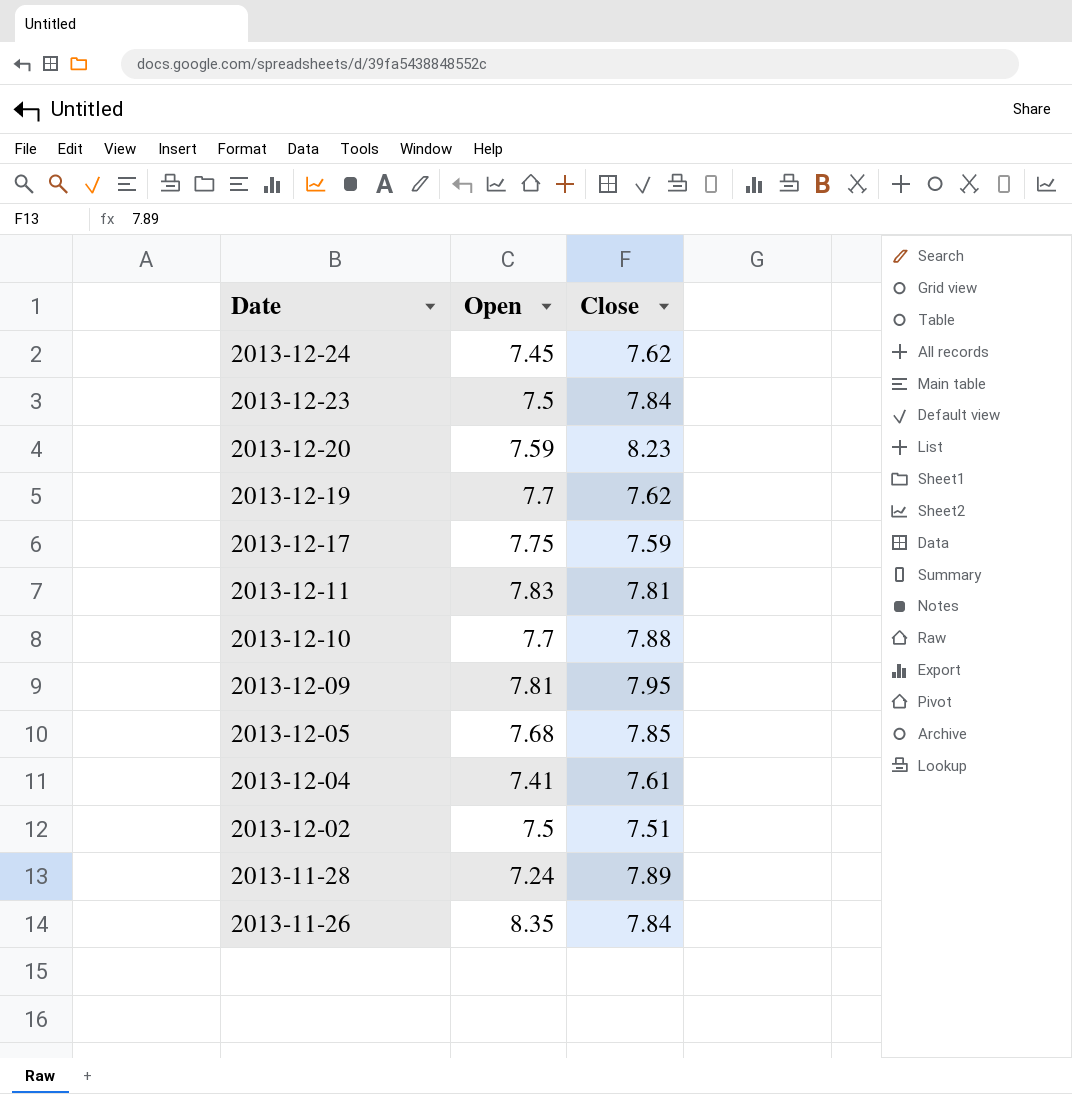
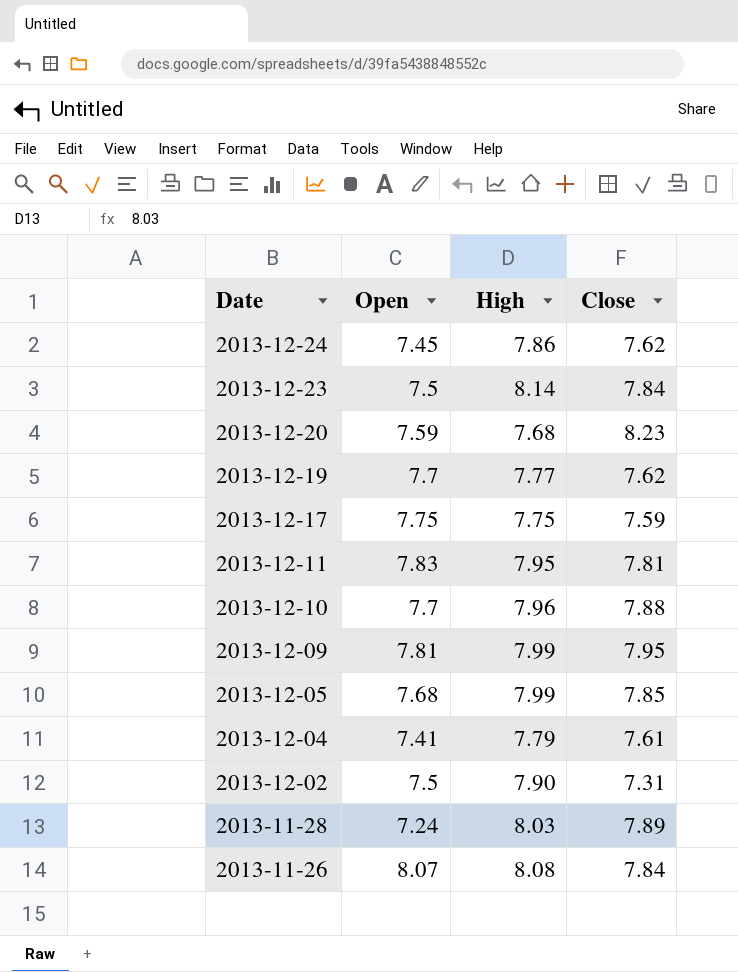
column High | position: none -> 3
2013-12-02 | Close: 7.51 -> 7.31
2013-11-26 | Open: 8.35 -> 8.07

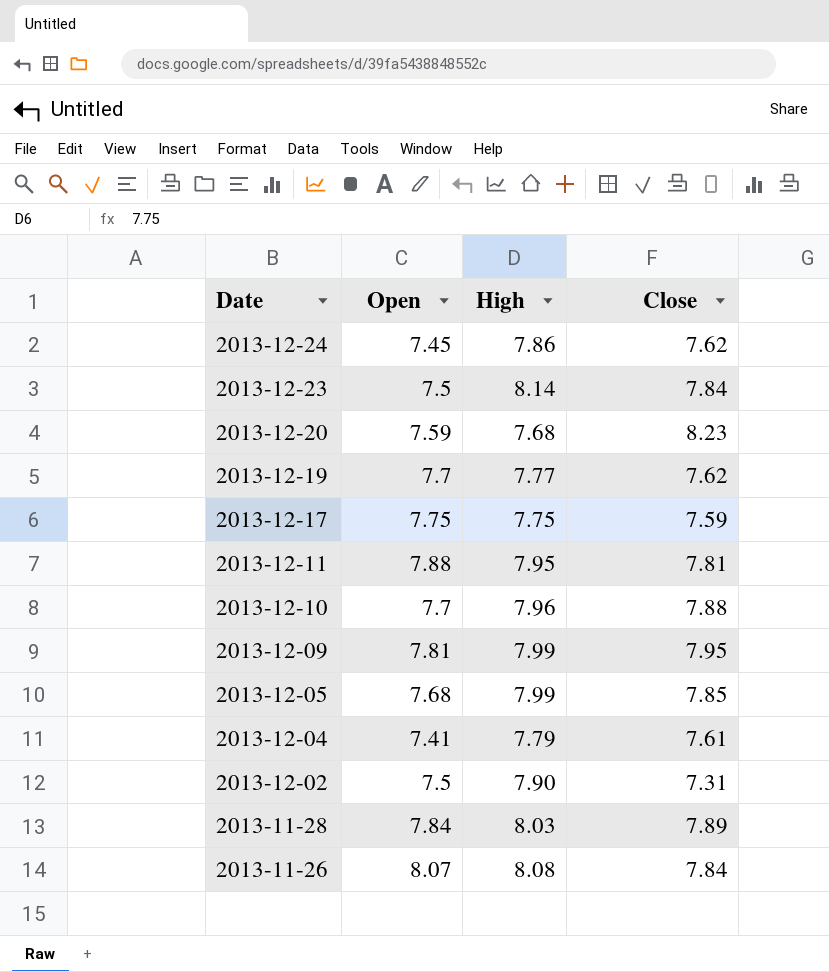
2013-12-11 | Open: 7.83 -> 7.88
2013-11-28 | Open: 7.24 -> 7.84

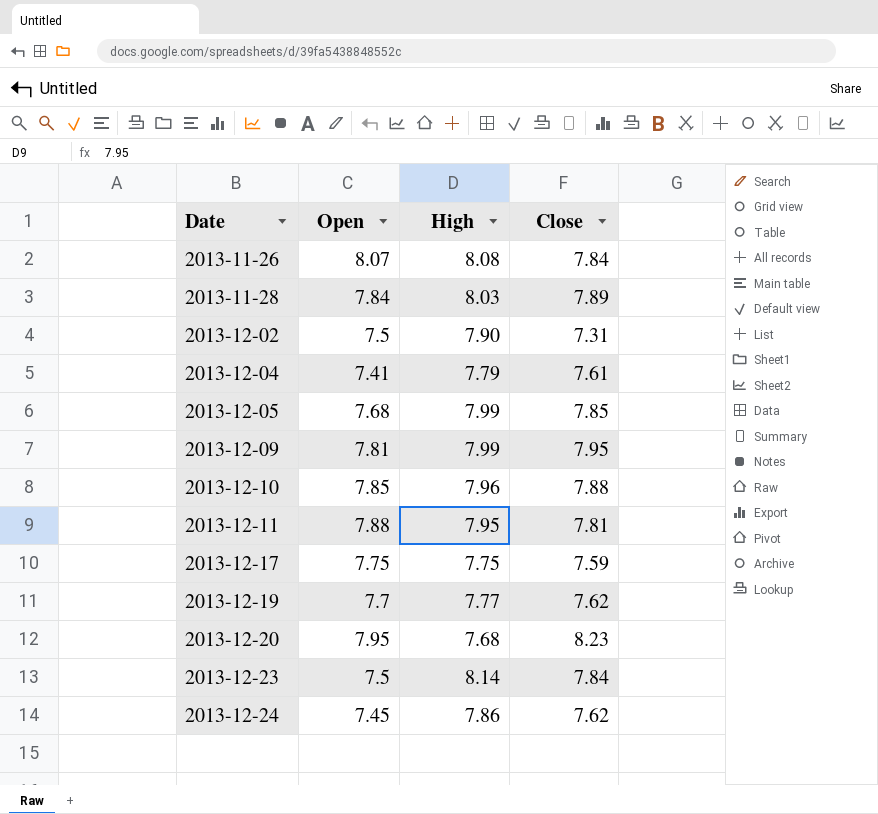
row order: Date descending -> Date ascending
2013-12-10 | Open: 7.7 -> 7.85
2013-12-20 | Open: 7.59 -> 7.95

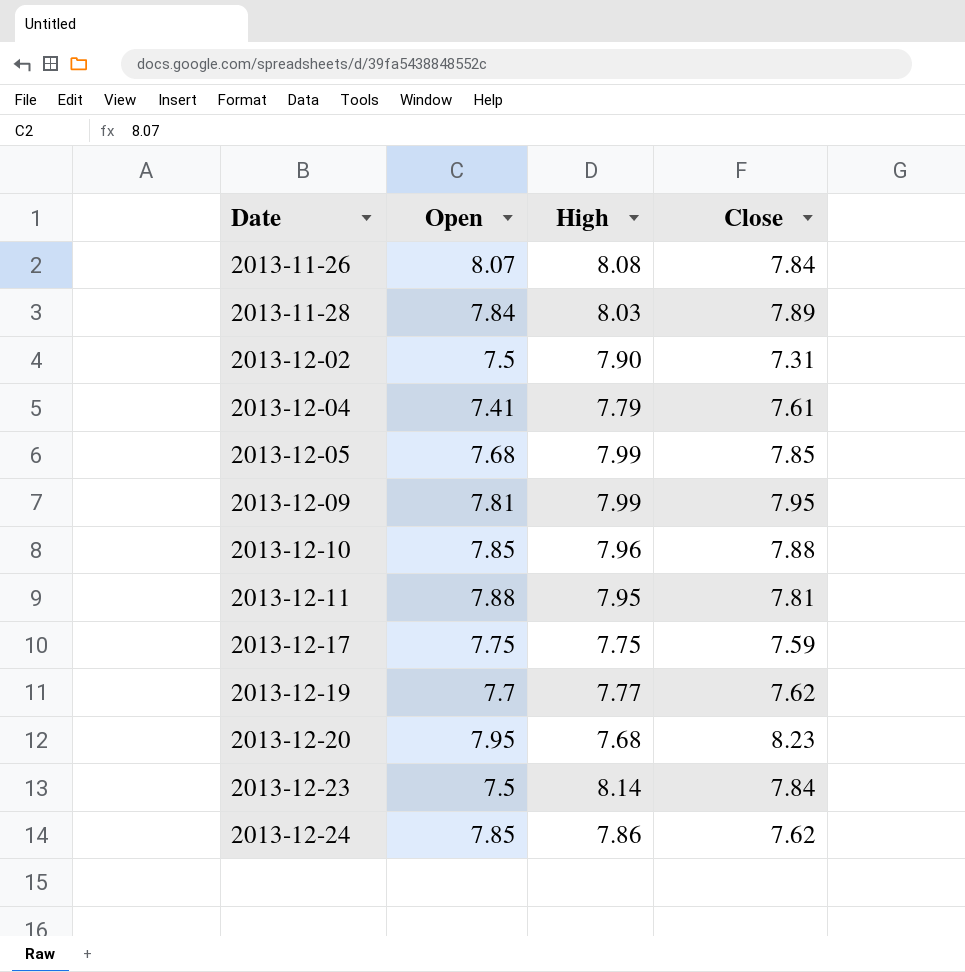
2013-12-24 | Open: 7.45 -> 7.85

